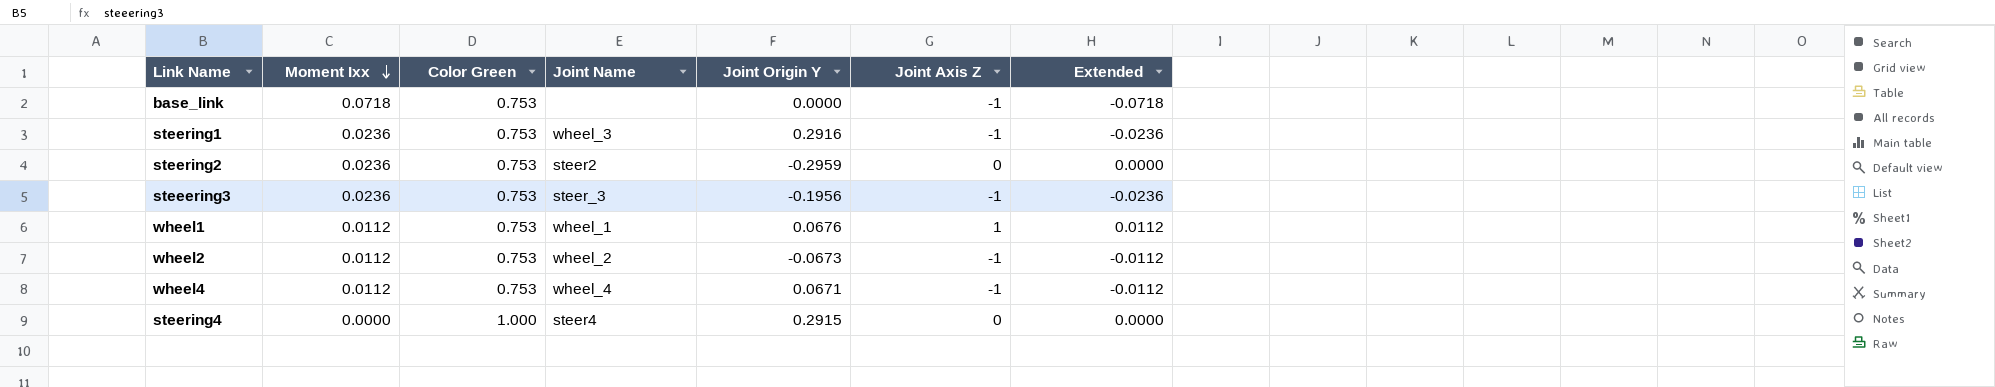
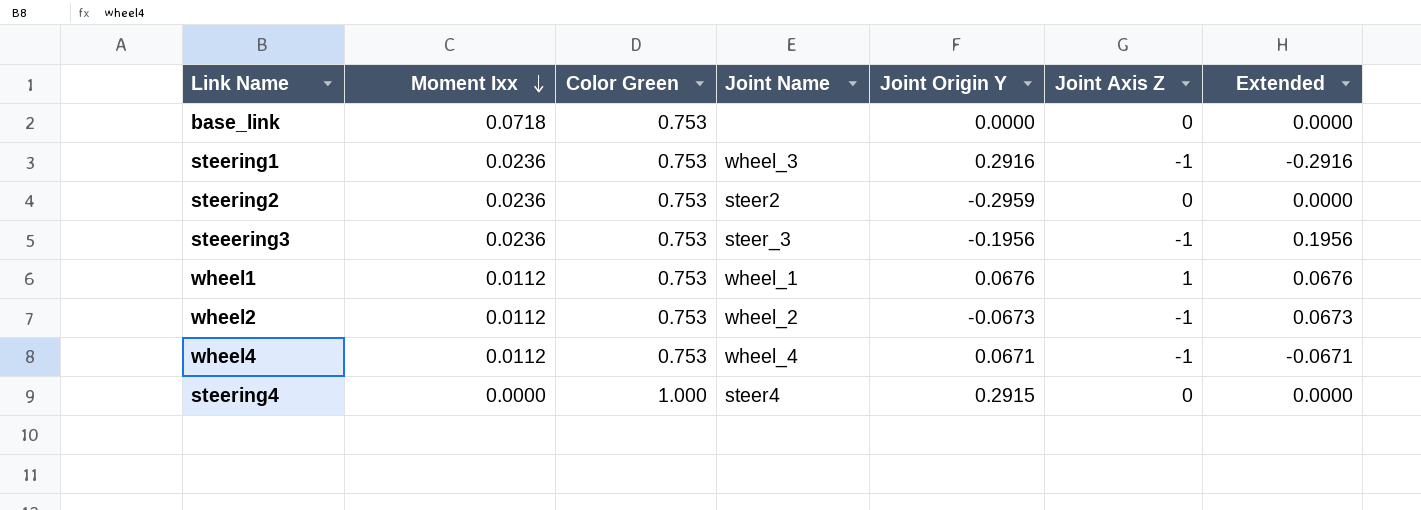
column Extended | formula: [Moment Ixx] * [Joint Axis Z] -> [Joint Origin Y] * [Joint Axis Z]
base_link | Joint Axis Z: -1 -> 0

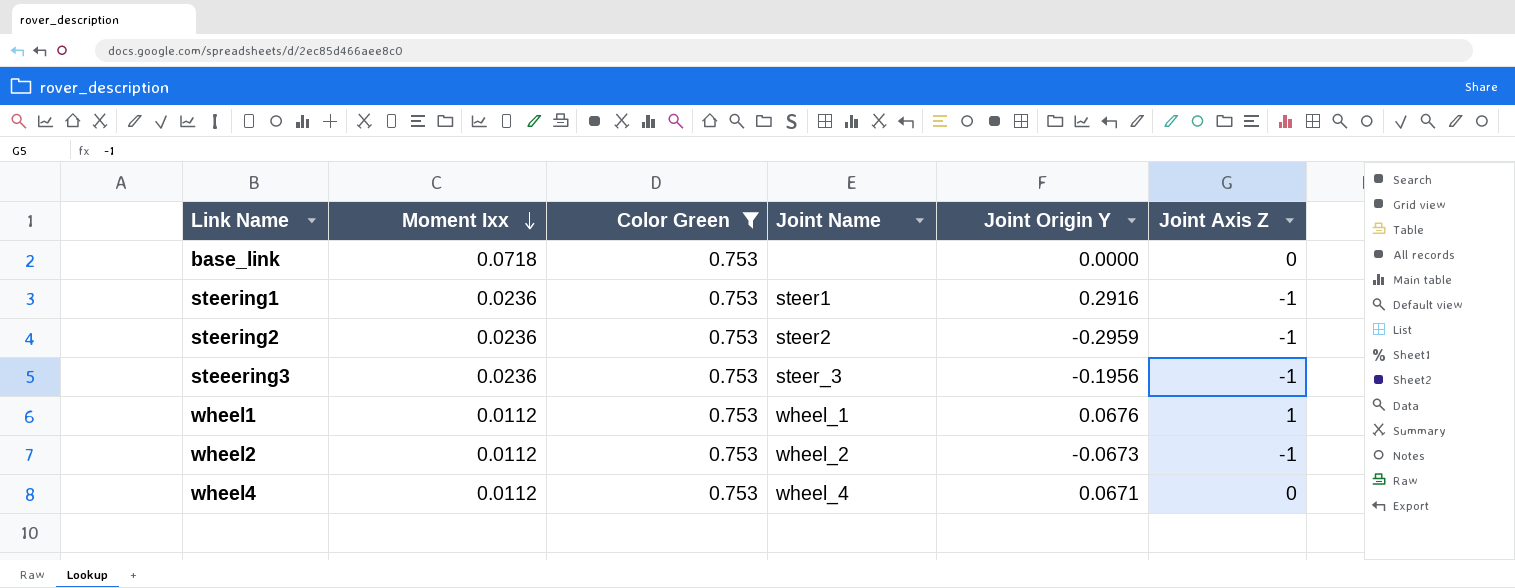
filter: none -> Color Green = 0.753
column Extended | formula: [Joint Origin Y] * [Joint Axis Z] -> none
steering1 | Joint Name: wheel_3 -> steer1
steering2 | Joint Axis Z: 0 -> -1
wheel4 | Joint Axis Z: -1 -> 0

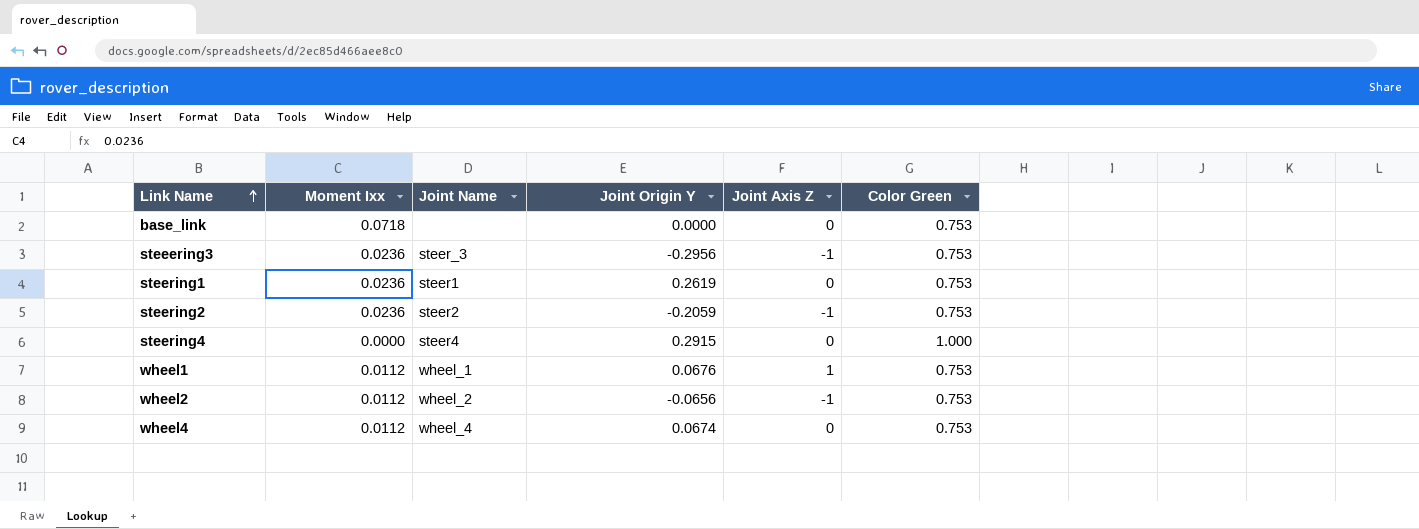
filter: Color Green = 0.753 -> none
row order: Moment Ixx descending -> Link Name ascending
column Color Green | position: 3 -> 6
steeering3 | Joint Origin Y: -0.1956 -> -0.2956
steering1 | Joint Origin Y: 0.2916 -> 0.2619
steering1 | Joint Axis Z: -1 -> 0
steering2 | Joint Origin Y: -0.2959 -> -0.2059
wheel2 | Joint Origin Y: -0.0673 -> -0.0656
wheel4 | Joint Origin Y: 0.0671 -> 0.0674

